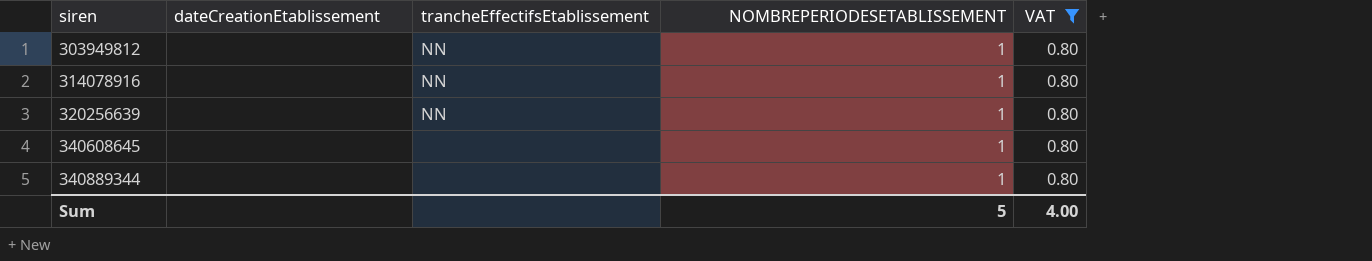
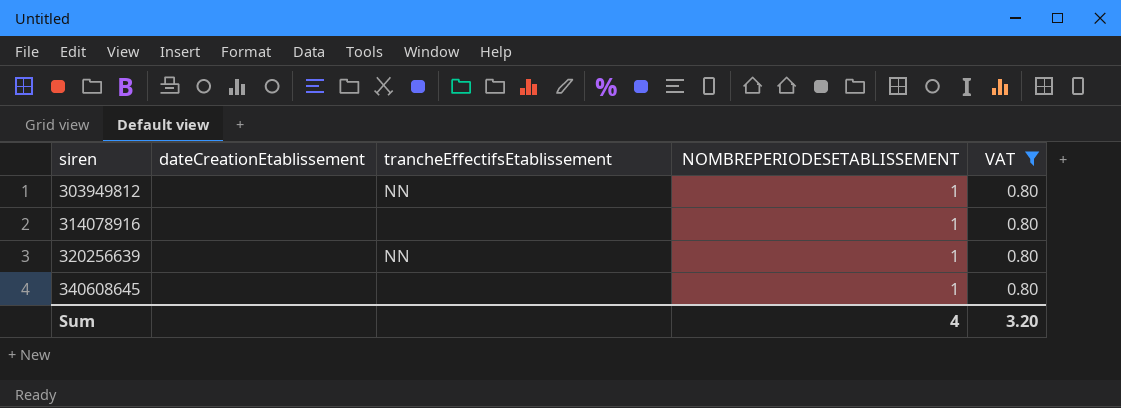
row 340889344: none | none | 1 | 0.80 -> none
314078916 | trancheEffectifsEtablissement: NN -> none
Sum | NOMBREPERIODESETABLISSEMENT: 5 -> 4
Sum | VAT: 4.00 -> 3.20

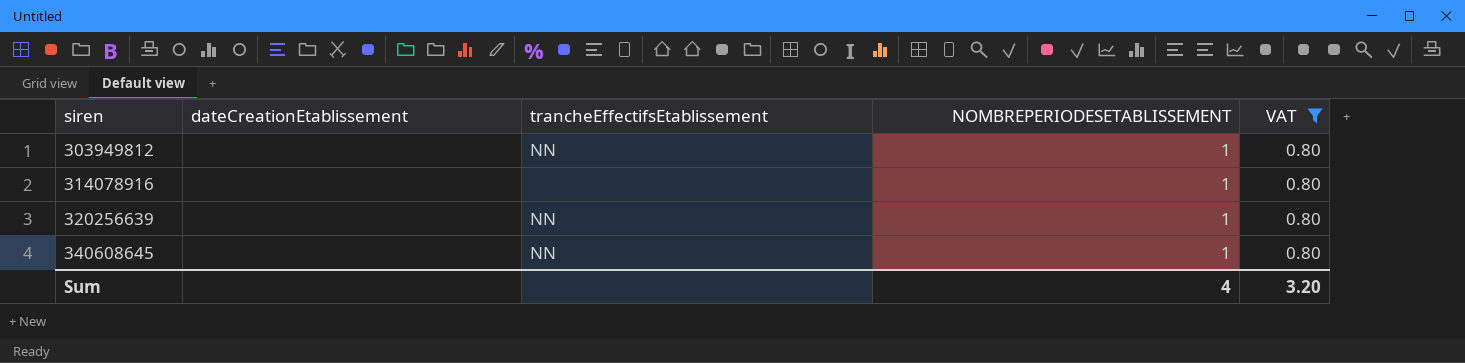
340608645 | trancheEffectifsEtablissement: none -> NN

